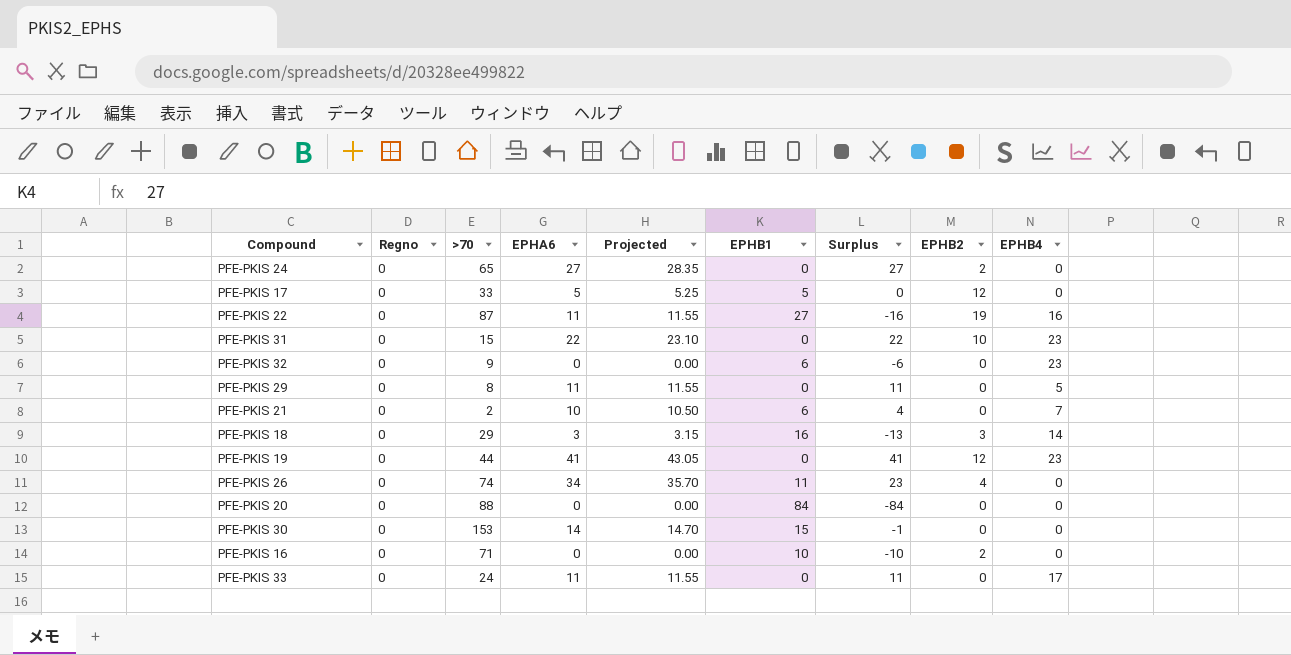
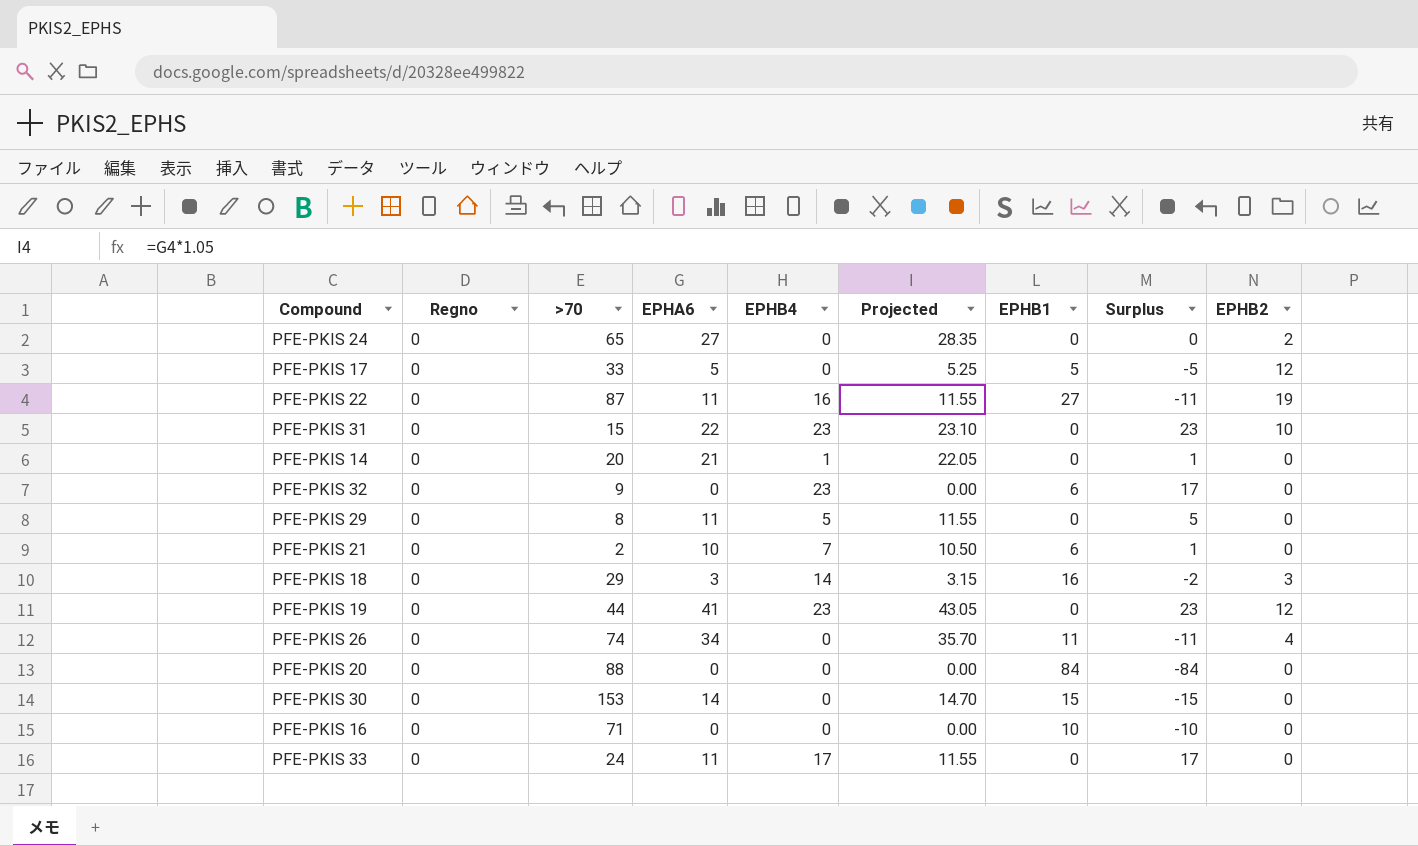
column EPHB4 | position: 9 -> 5
column Surplus | formula: [EPHA6] - [EPHB1] -> [EPHB4] - [EPHB1]
row PFE-PKIS 14: none -> 0 | 20 | 21 | 1 | 22.05 | 0 | 1 | 0
PFE-PKIS 16 | EPHB2: 2 -> 0

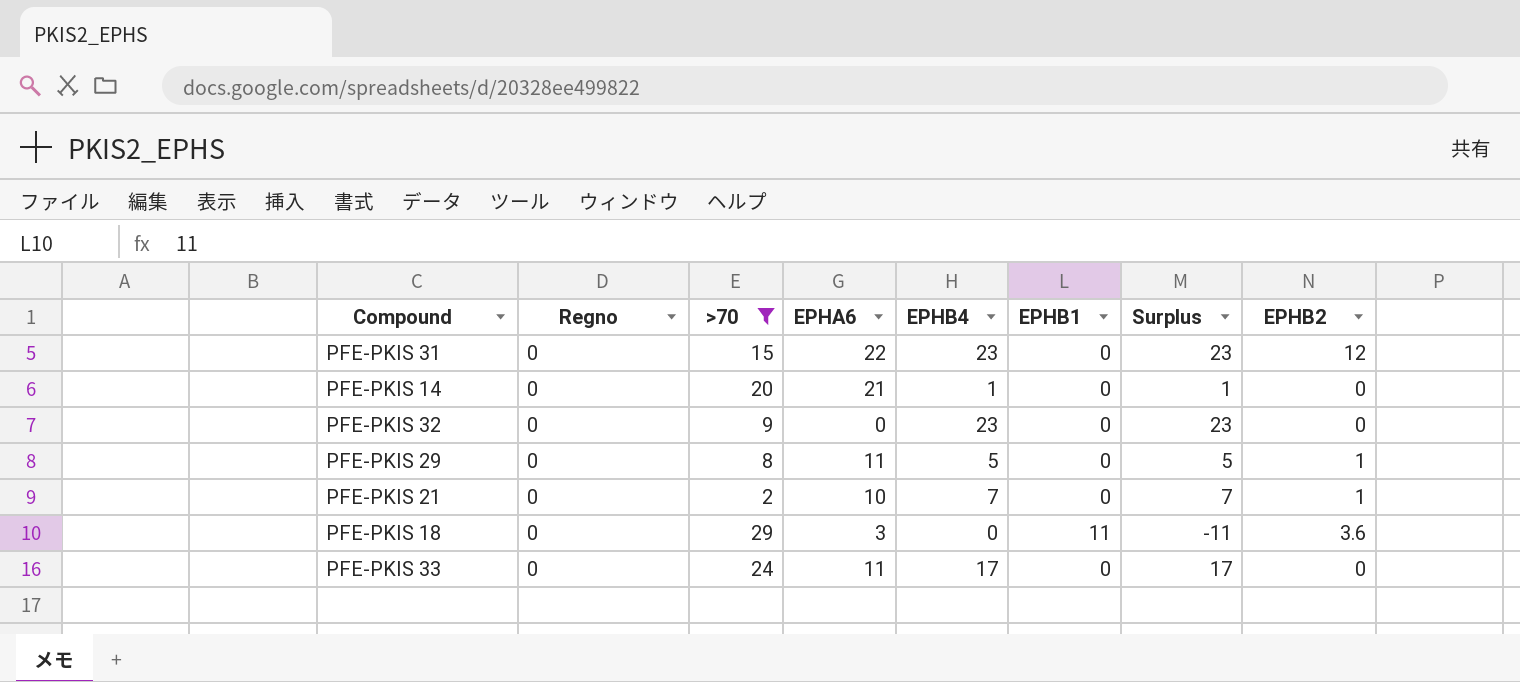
filter: none -> >70 <= 29
column Projected | formula: [EPHA6] * 1.05 -> none
PFE-PKIS 31 | EPHB2: 10 -> 12
PFE-PKIS 32 | EPHB1: 6 -> 0
PFE-PKIS 32 | Surplus: 17 -> 23
PFE-PKIS 29 | EPHB2: 0 -> 1
PFE-PKIS 21 | EPHB1: 6 -> 0
PFE-PKIS 21 | Surplus: 1 -> 7
PFE-PKIS 21 | EPHB2: 0 -> 1
PFE-PKIS 18 | EPHB4: 14 -> 0
PFE-PKIS 18 | EPHB1: 16 -> 11
PFE-PKIS 18 | Surplus: -2 -> -11
PFE-PKIS 18 | EPHB2: 3 -> 3.6

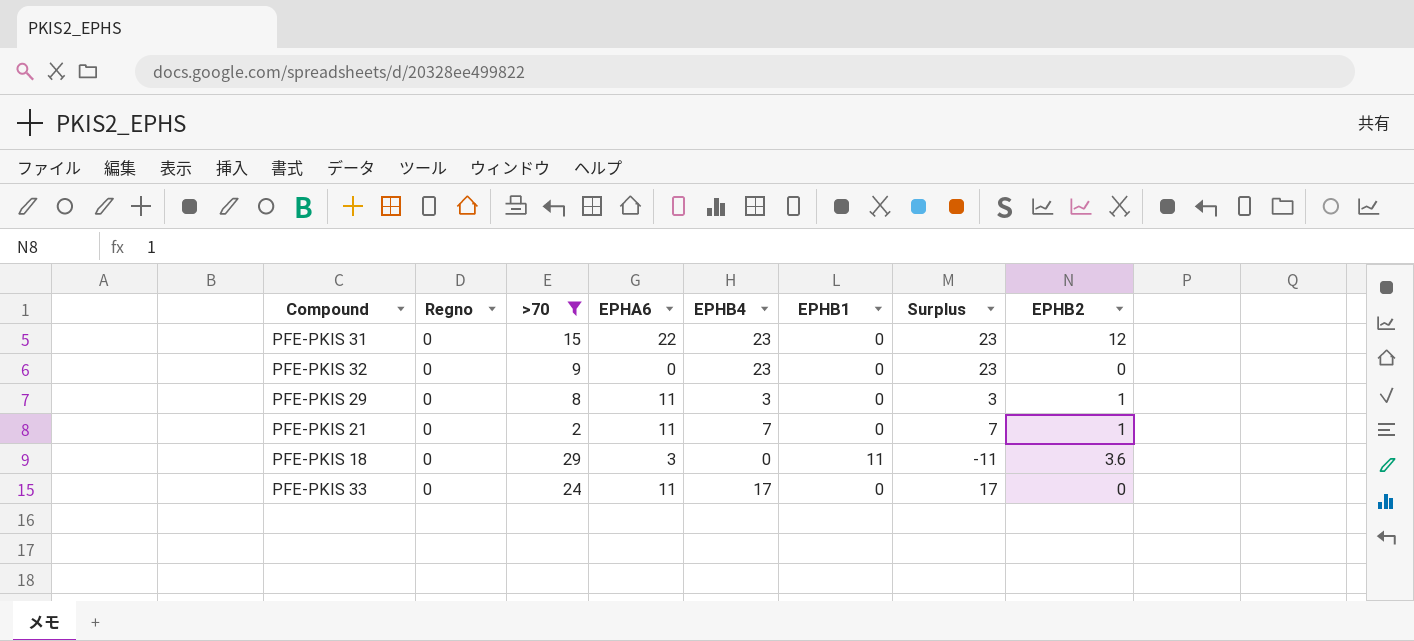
row PFE-PKIS 14: 0 | 20 | 21 | 1 | 0 | 1 | 0 -> none
PFE-PKIS 29 | EPHB4: 5 -> 3
PFE-PKIS 29 | Surplus: 5 -> 3
PFE-PKIS 21 | EPHA6: 10 -> 11

